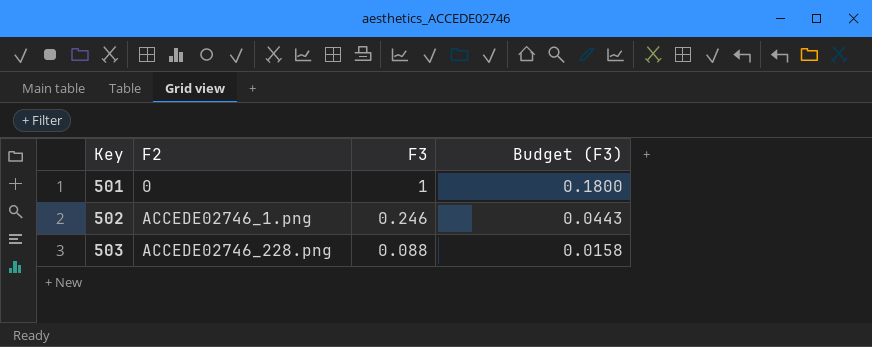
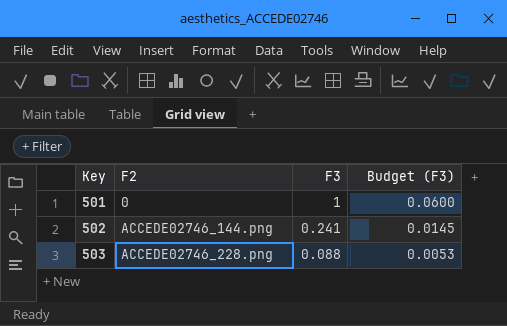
column Budget (F3) | formula: [F3] * 0.18 -> [F3] * 0.06
502 | F2: ACCEDE02746_1.png -> ACCEDE02746_144.png
502 | F3: 0.246 -> 0.241

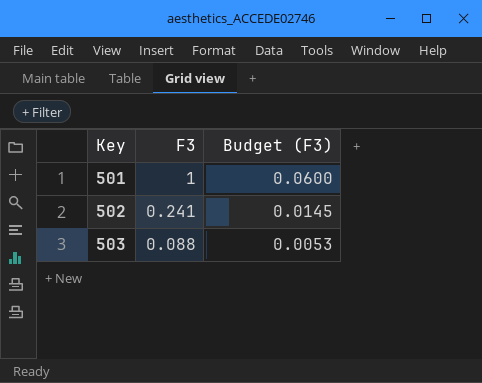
column F2 | position: 2 -> none

